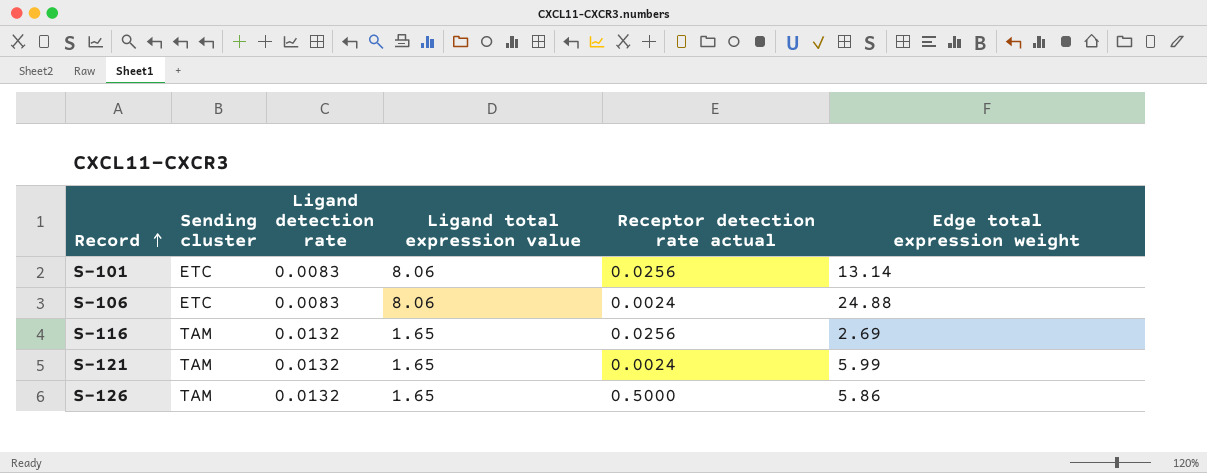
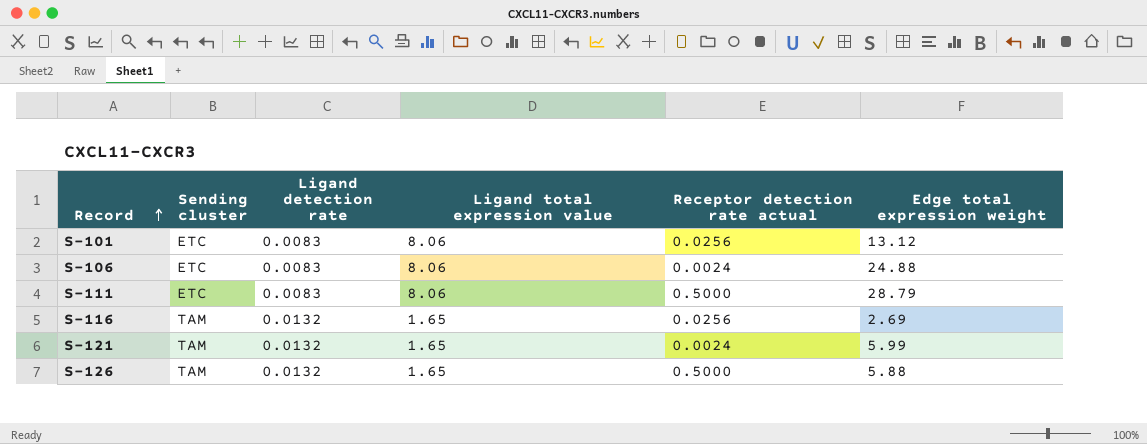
S-101 | Edge total expression weight: 13.14 -> 13.12
row S-111: none -> ETC | 0.0083 | 8.06 | 0.5000 | 28.79
S-126 | Edge total expression weight: 5.86 -> 5.88

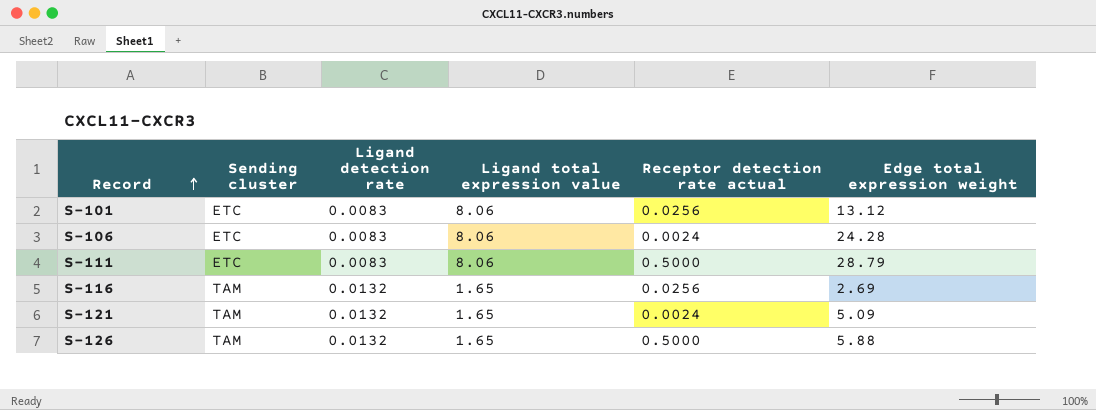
S-106 | Edge total expression weight: 24.88 -> 24.28
S-121 | Edge total expression weight: 5.99 -> 5.09

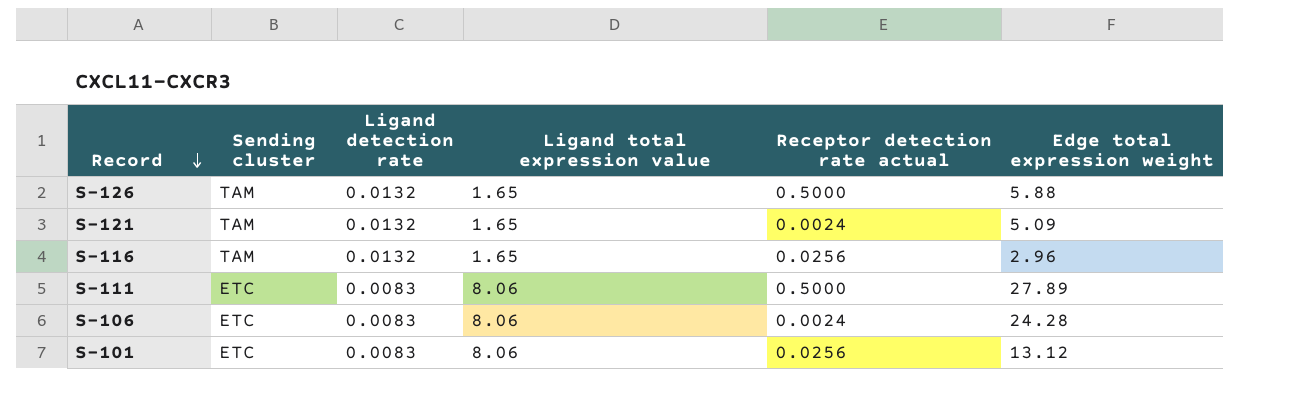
row order: Record ascending -> Record descending
S-116 | Edge total expression weight: 2.69 -> 2.96
S-111 | Edge total expression weight: 28.79 -> 27.89

